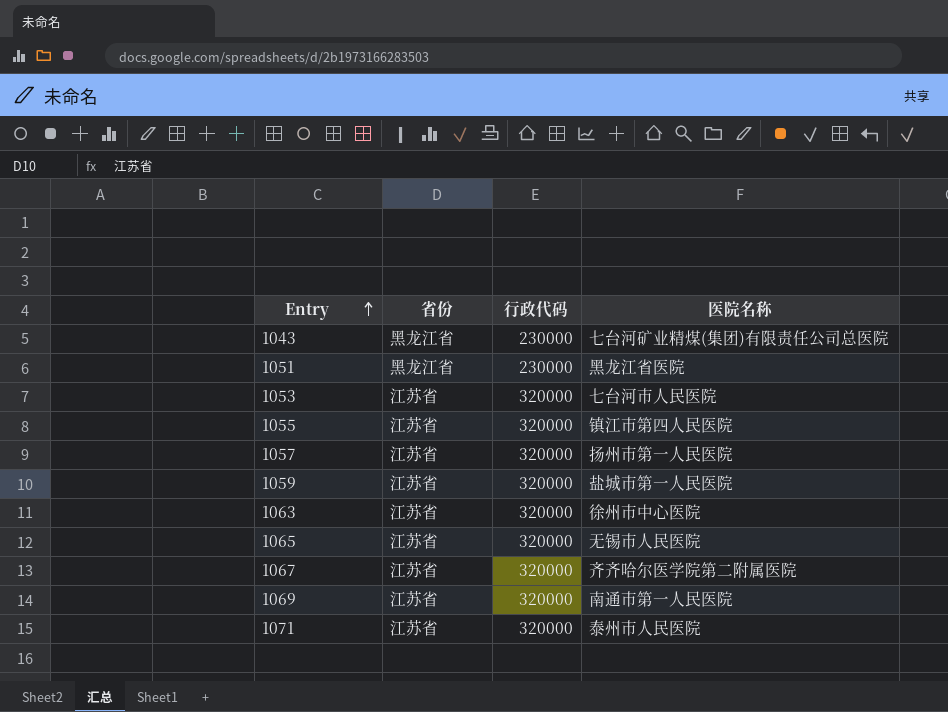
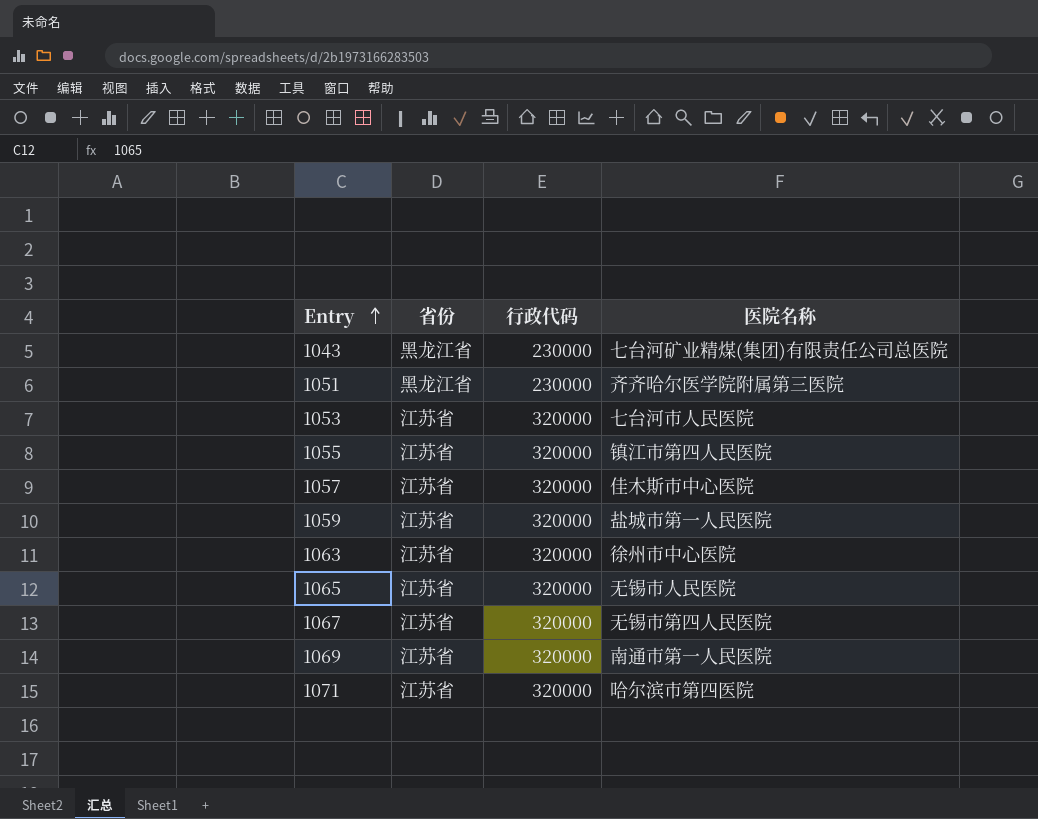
1051 | 医院名称: 黑龙江省医院 -> 齐齐哈尔医学院附属第三医院
1057 | 医院名称: 扬州市第一人民医院 -> 佳木斯市中心医院
1067 | 医院名称: 齐齐哈尔医学院第二附属医院 -> 无锡市第四人民医院
1071 | 医院名称: 泰州市人民医院 -> 哈尔滨市第四医院

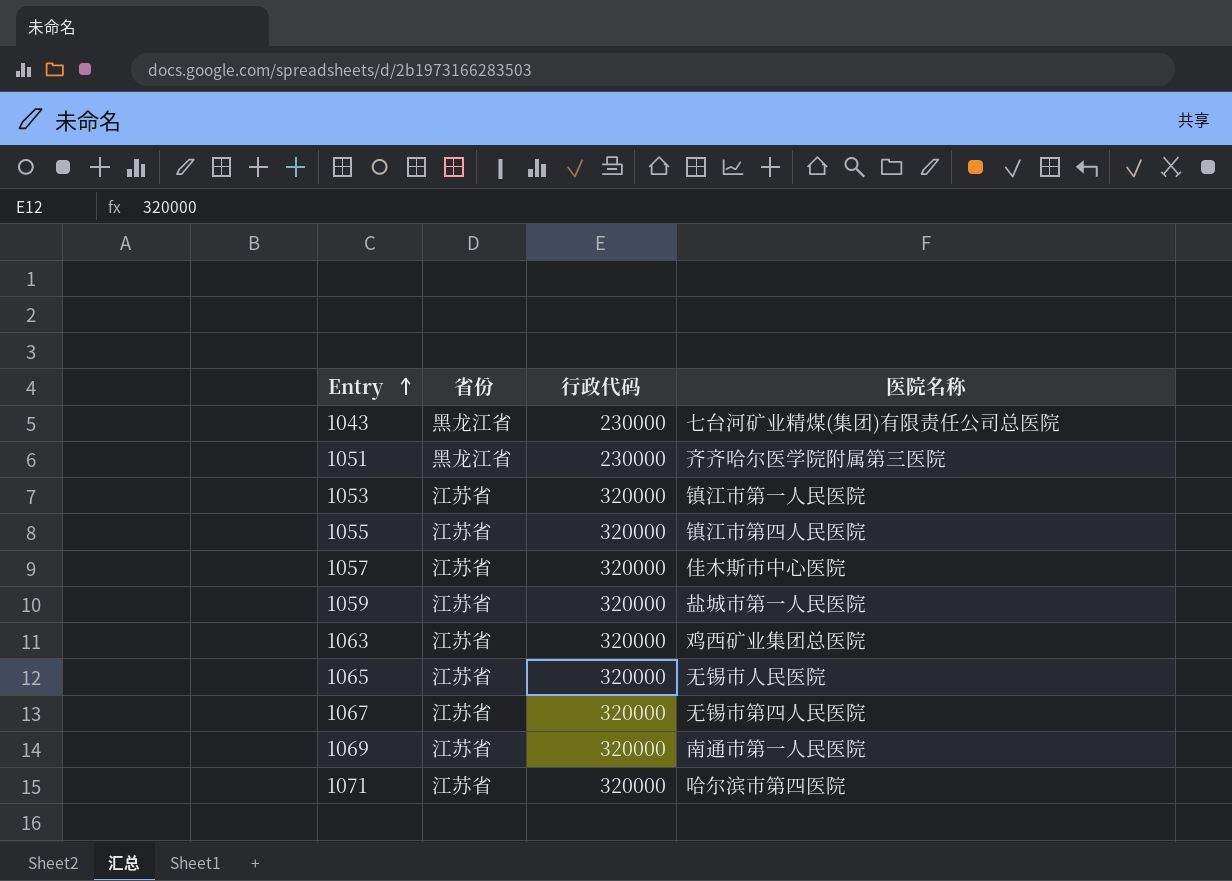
1053 | 医院名称: 七台河市人民医院 -> 镇江市第一人民医院
1063 | 医院名称: 徐州市中心医院 -> 鸡西矿业集团总医院

